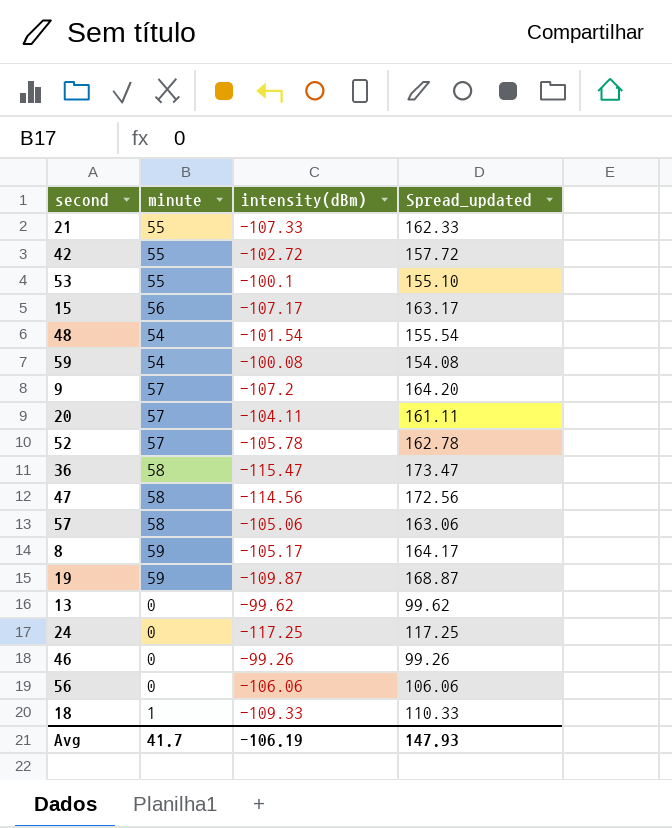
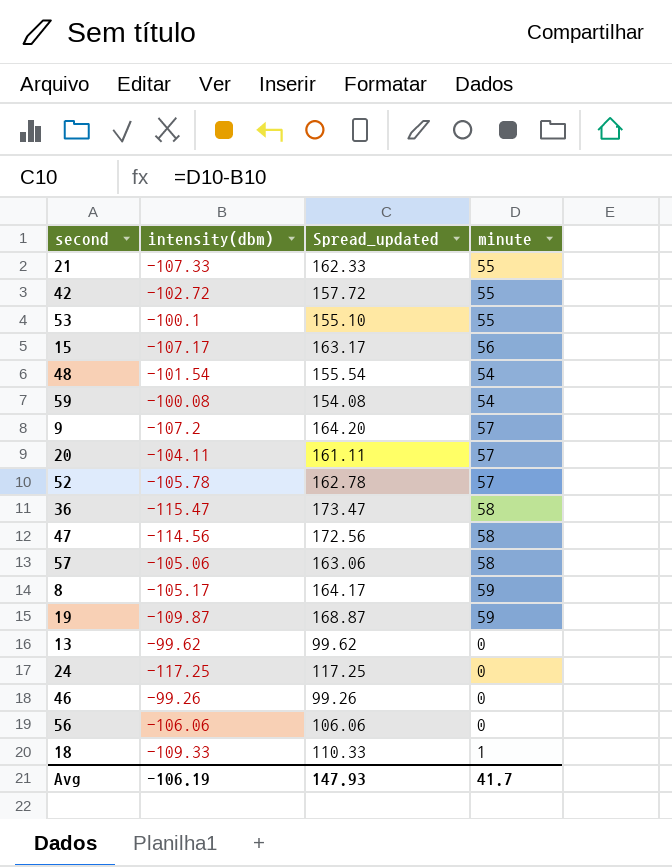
column name: intensity(dBm) -> intensity(dbm)
column minute | position: 2 -> 4

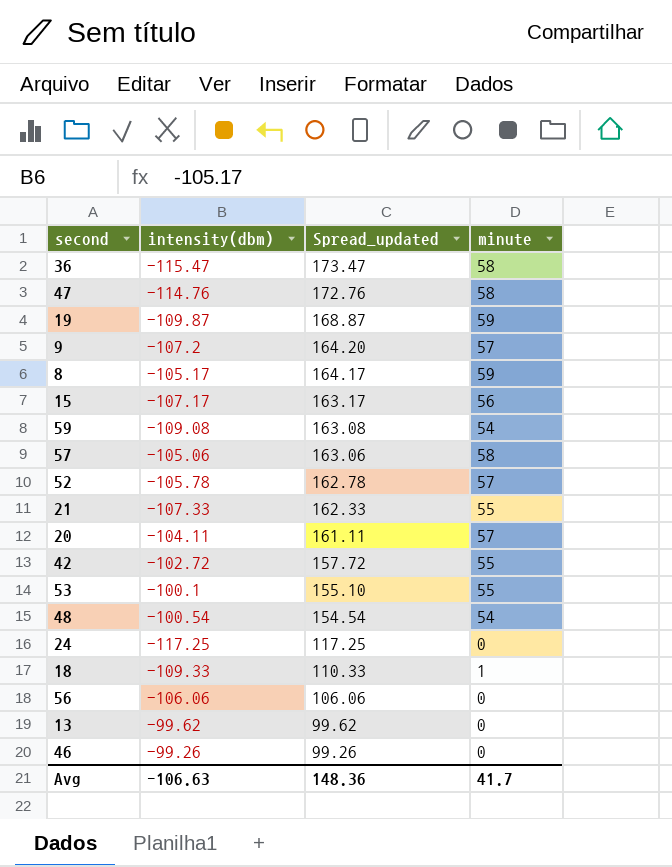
row order: none -> Spread_updated descending
47 | intensity(dbm): -114.56 -> -114.76
47 | Spread_updated: 172.56 -> 172.76
59 | intensity(dbm): -100.08 -> -109.08
59 | Spread_updated: 154.08 -> 163.08
48 | intensity(dbm): -101.54 -> -100.54
48 | Spread_updated: 155.54 -> 154.54
Avg | intensity(dbm): -106.19 -> -106.63
Avg | Spread_updated: 147.93 -> 148.36

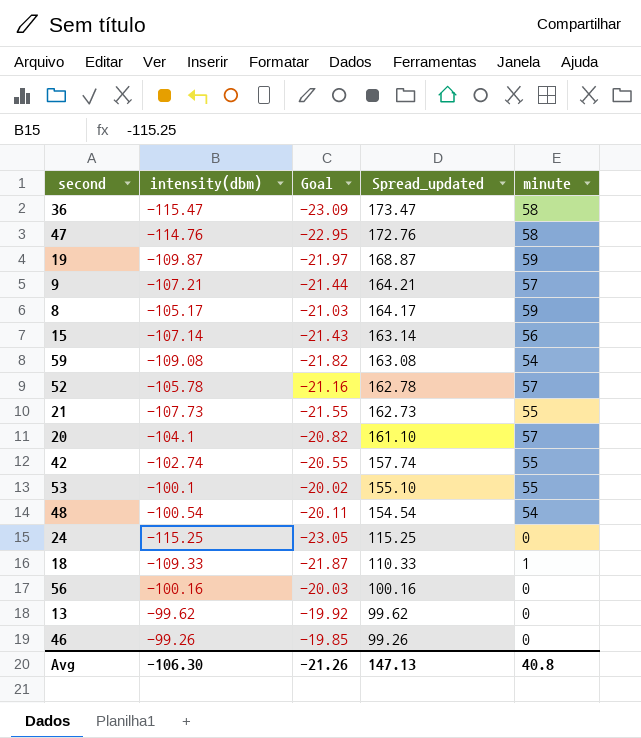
column Goal | formula: none -> [intensity(dbm)] * 0.2
row 57: -105.06 | 163.06 | 58 -> none
9 | intensity(dbm): -107.2 -> -107.21
9 | Spread_updated: 164.20 -> 164.21
15 | intensity(dbm): -107.17 -> -107.14
15 | Spread_updated: 163.17 -> 163.14
21 | intensity(dbm): -107.33 -> -107.73
21 | Spread_updated: 162.33 -> 162.73
20 | intensity(dbm): -104.11 -> -104.1
20 | Spread_updated: 161.11 -> 161.10
42 | intensity(dbm): -102.72 -> -102.74
42 | Spread_updated: 157.72 -> 157.74
24 | intensity(dbm): -117.25 -> -115.25
24 | Spread_updated: 117.25 -> 115.25
56 | intensity(dbm): -106.06 -> -100.16
56 | Spread_updated: 106.06 -> 100.16
Avg | intensity(dbm): -106.63 -> -106.30
Avg | Spread_updated: 148.36 -> 147.13
Avg | minute: 41.7 -> 40.8

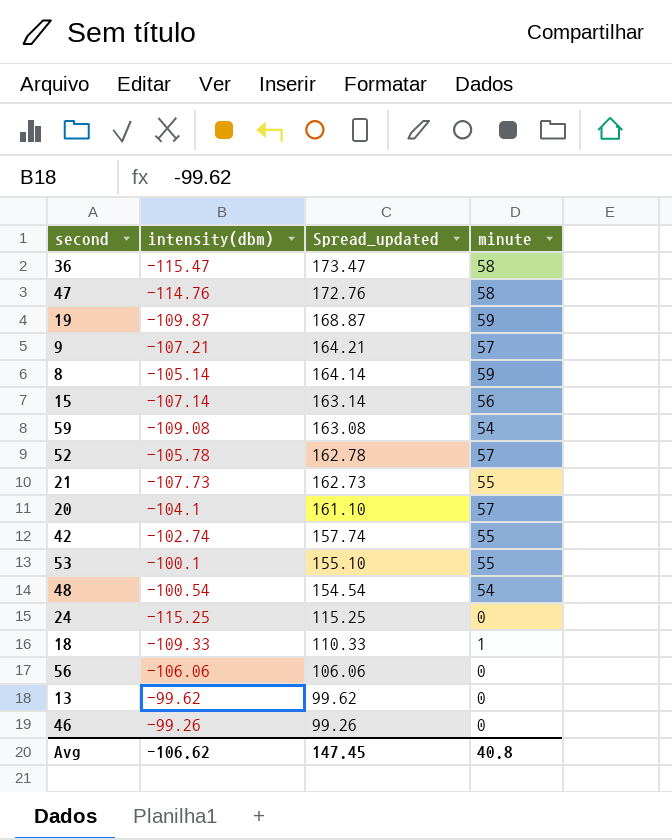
column Goal | formula: [intensity(dbm)] * 0.2 -> none
8 | intensity(dbm): -105.17 -> -105.14
8 | Spread_updated: 164.17 -> 164.14
56 | intensity(dbm): -100.16 -> -106.06
56 | Spread_updated: 100.16 -> 106.06
Avg | intensity(dbm): -106.30 -> -106.62
Avg | Spread_updated: 147.13 -> 147.45

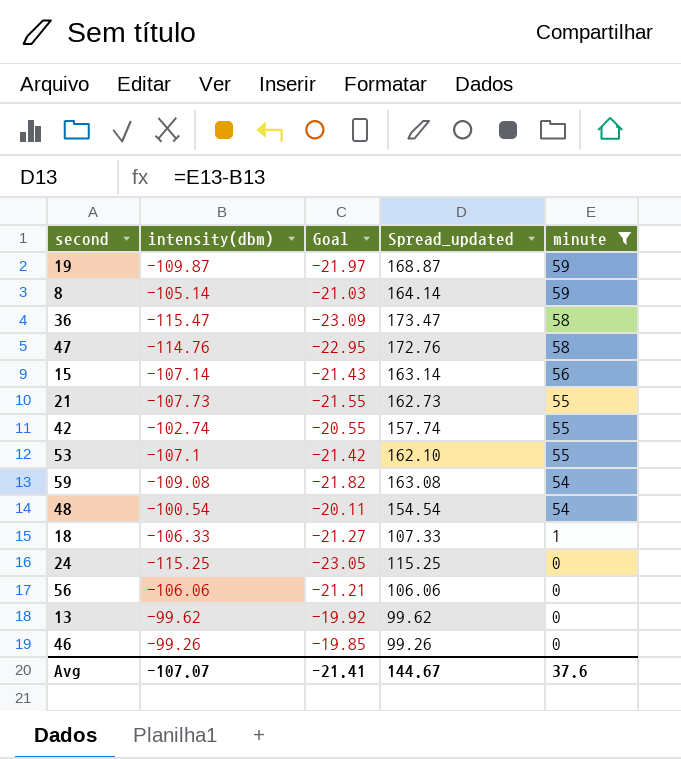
filter: none -> minute != 57
row order: Spread_updated descending -> minute descending
column Goal | formula: none -> [intensity(dbm)] * 0.2
53 | intensity(dbm): -100.1 -> -107.1
53 | Spread_updated: 155.10 -> 162.10
18 | intensity(dbm): -109.33 -> -106.33
18 | Spread_updated: 110.33 -> 107.33
Avg | intensity(dbm): -106.62 -> -107.07
Avg | Spread_updated: 147.45 -> 144.67
Avg | minute: 40.8 -> 37.6

